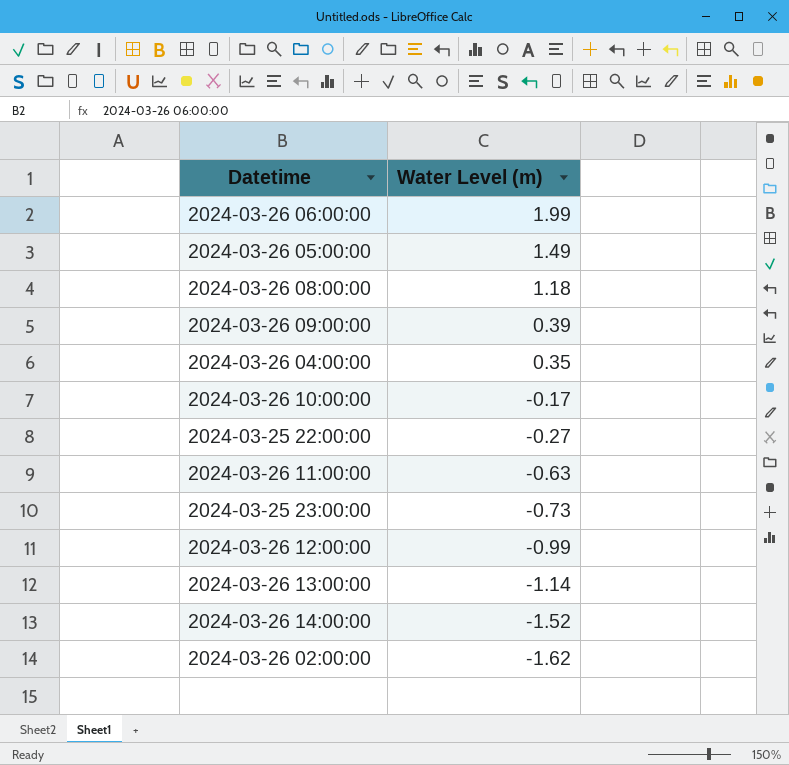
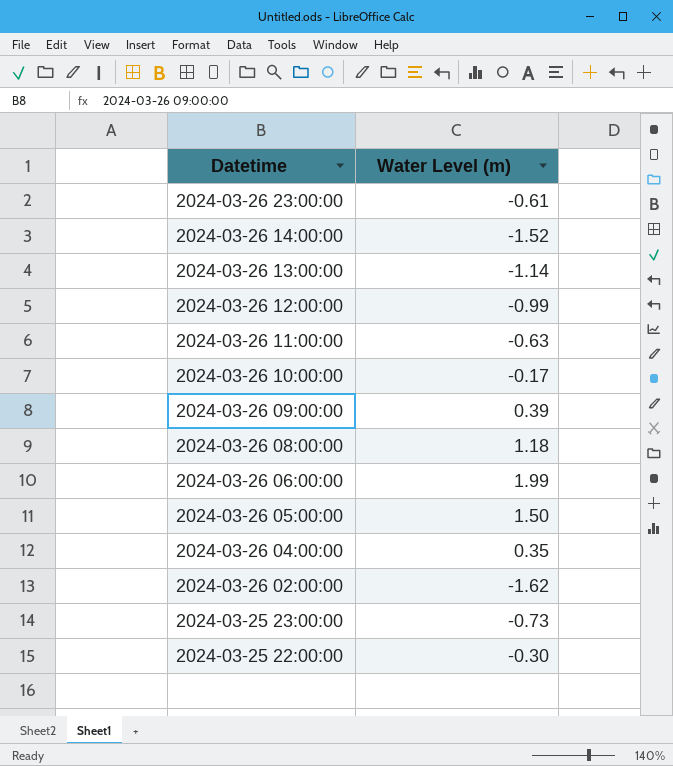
row order: Water Level (m) descending -> Datetime descending
row 2024-03-26 23:00:00: none -> -0.61
2024-03-26 05:00:00 | Water Level (m): 1.49 -> 1.50
2024-03-25 22:00:00 | Water Level (m): -0.27 -> -0.30

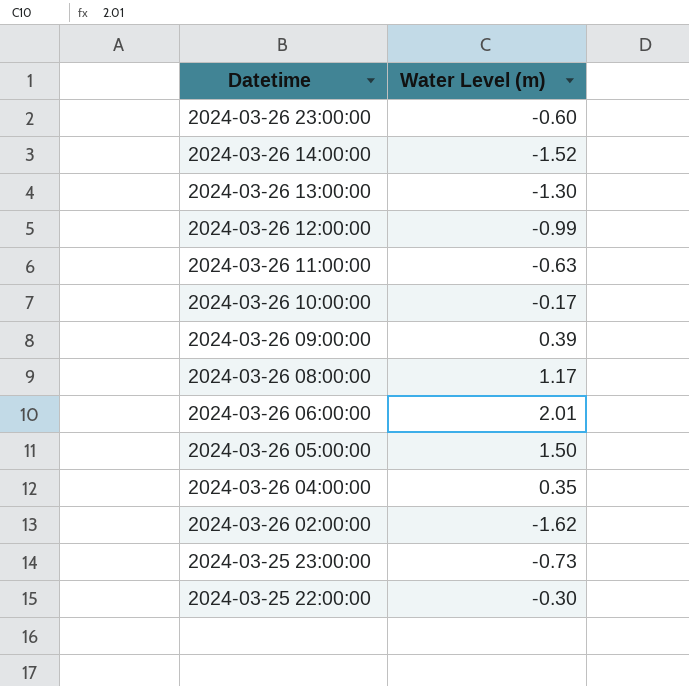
2024-03-26 23:00:00 | Water Level (m): -0.61 -> -0.60
2024-03-26 13:00:00 | Water Level (m): -1.14 -> -1.30
2024-03-26 08:00:00 | Water Level (m): 1.18 -> 1.17
2024-03-26 06:00:00 | Water Level (m): 1.99 -> 2.01

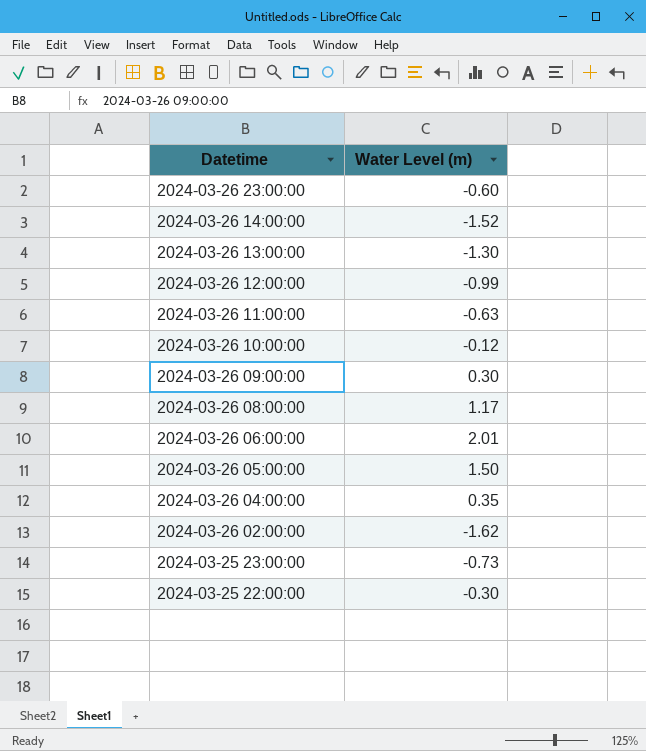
2024-03-26 10:00:00 | Water Level (m): -0.17 -> -0.12
2024-03-26 09:00:00 | Water Level (m): 0.39 -> 0.30

